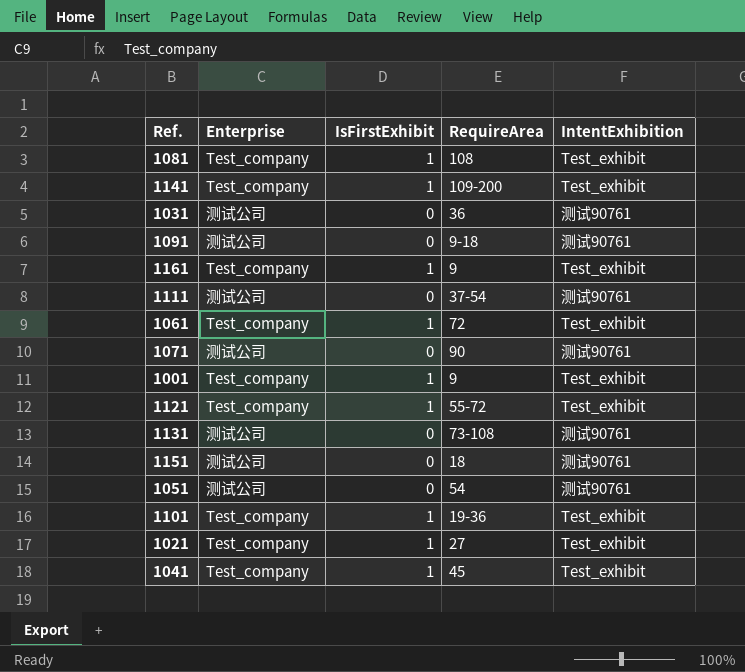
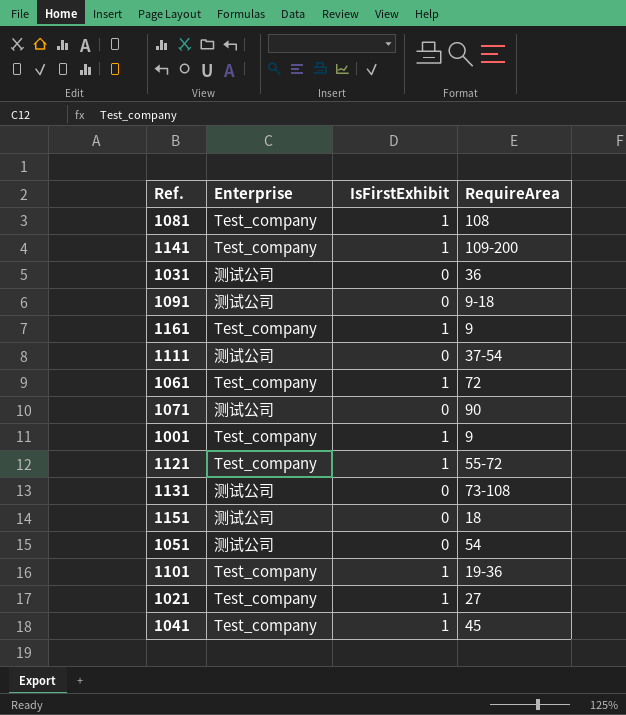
column IntentExhibition | position: 5 -> none

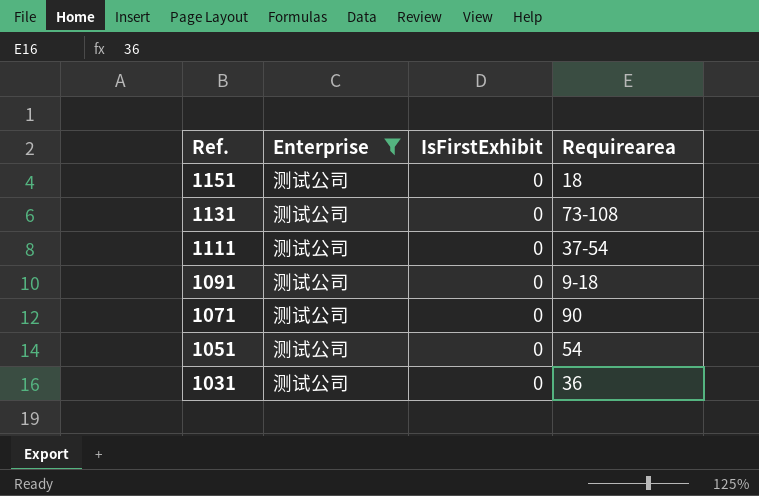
filter: none -> Enterprise = 测试公司
row order: none -> Ref. descending
column name: RequireArea -> Requirearea

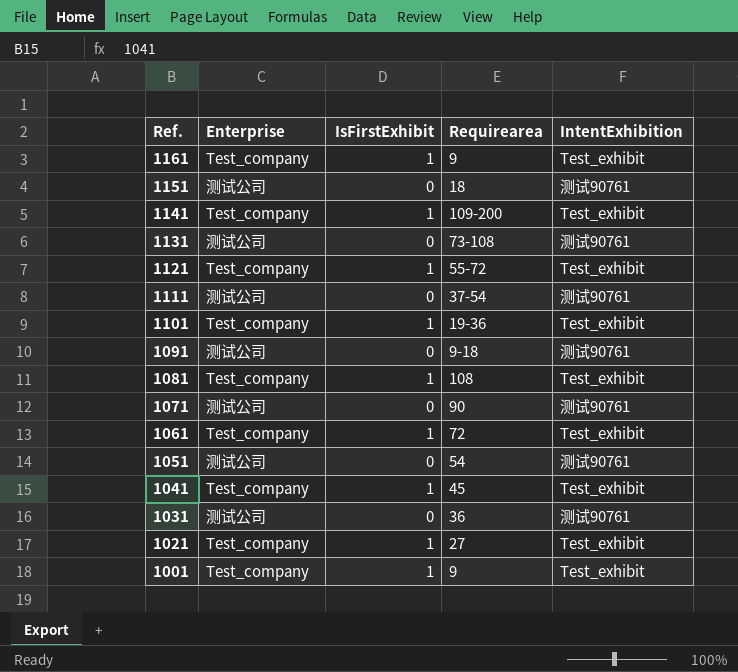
filter: Enterprise = 测试公司 -> none
column IntentExhibition | position: none -> 5

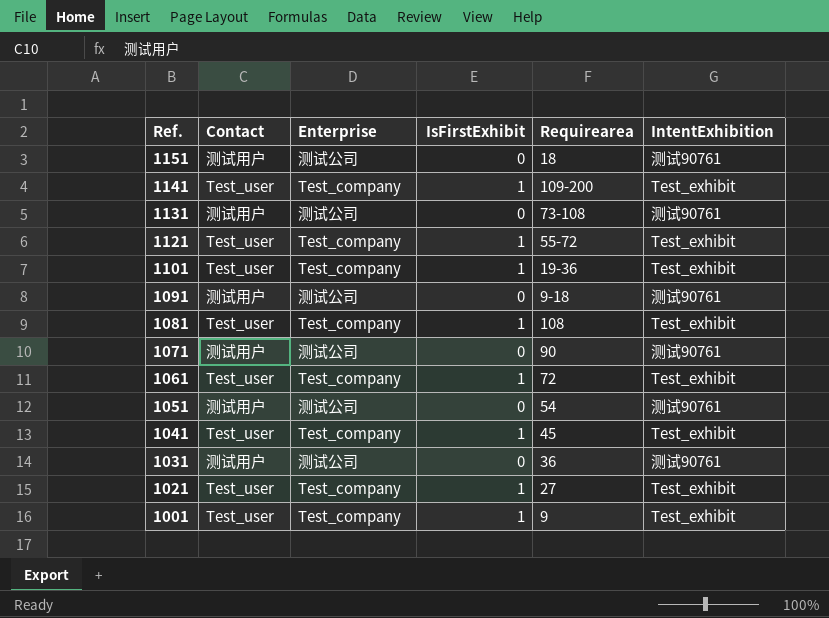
column Contact | position: none -> 2
row 1161: Test_company | 1 | 9 | Test_exhibit -> none
row 1111: 测试公司 | 0 | 37-54 | 测试90761 -> none

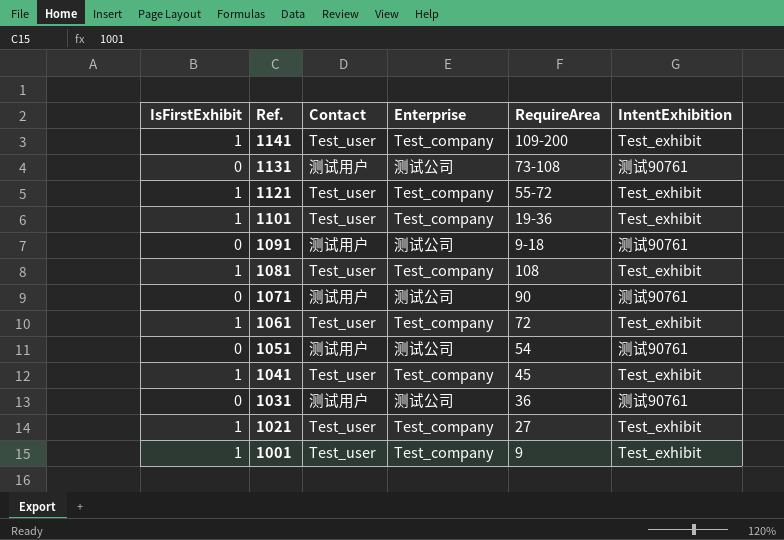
column IsFirstExhibit | position: 4 -> 1
column name: Requirearea -> RequireArea
row 1151: 测试用户 | 测试公司 | 0 | 18 | 测试90761 -> none

